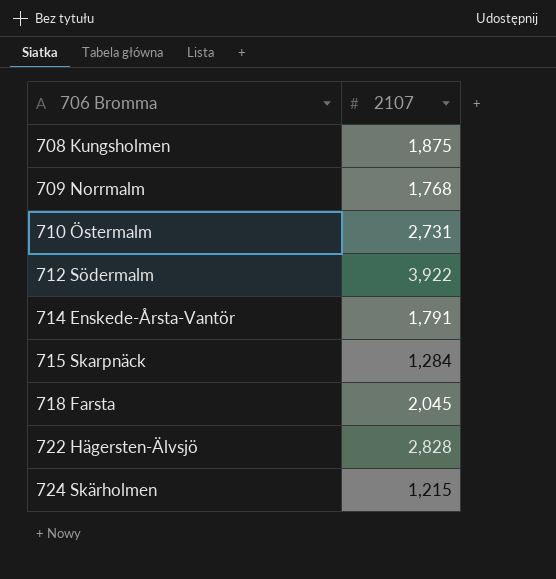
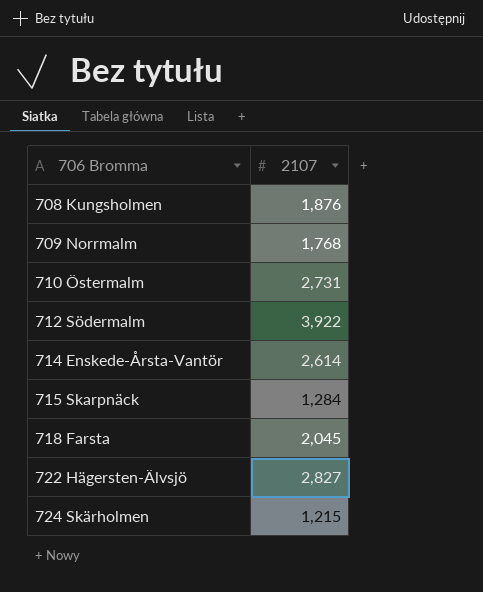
708 Kungsholmen | 2107: 1,875 -> 1,876
714 Enskede-Årsta-Vantör | 2107: 1,791 -> 2,614
722 Hägersten-Älvsjö | 2107: 2,828 -> 2,827

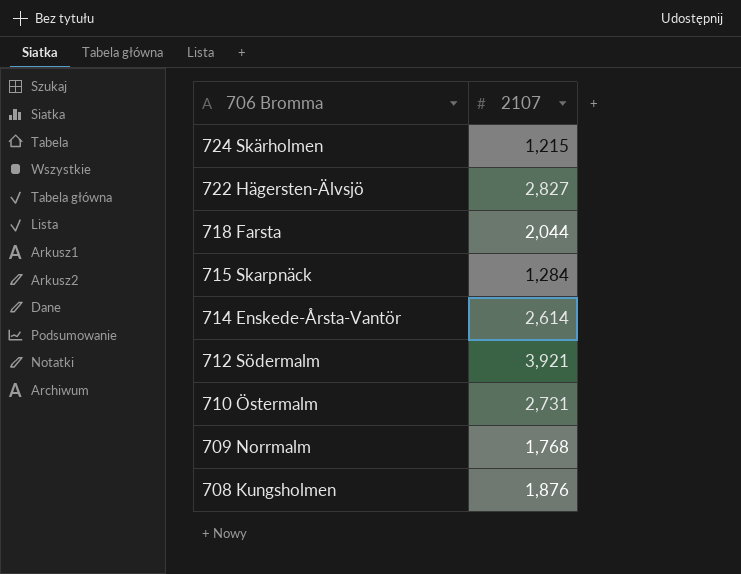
row order: 706 Bromma ascending -> 706 Bromma descending
718 Farsta | 2107: 2,045 -> 2,044
712 Södermalm | 2107: 3,922 -> 3,921

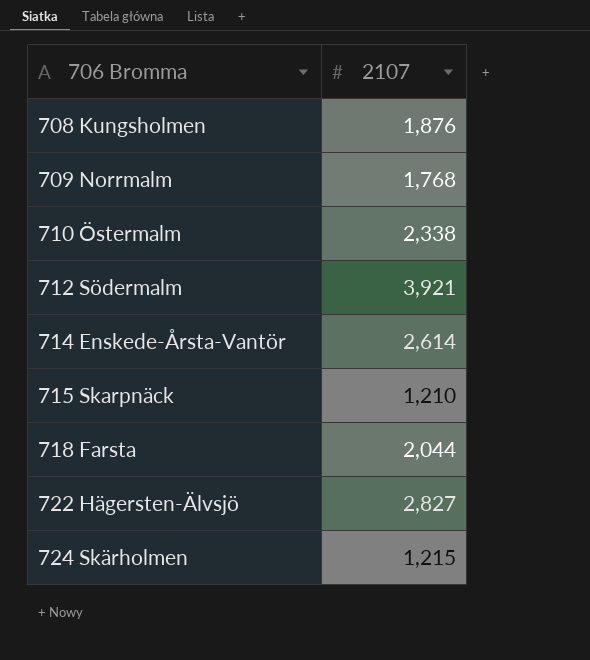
row order: 706 Bromma descending -> 706 Bromma ascending
710 Östermalm | 2107: 2,731 -> 2,338
715 Skarpnäck | 2107: 1,284 -> 1,210

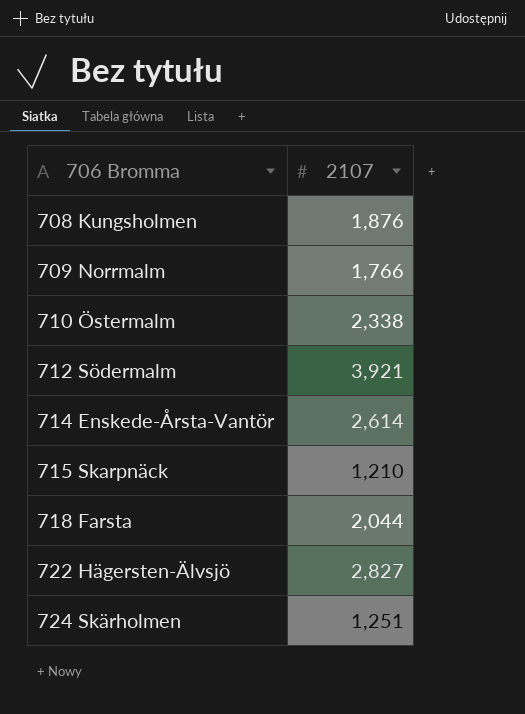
709 Norrmalm | 2107: 1,768 -> 1,766
724 Skärholmen | 2107: 1,215 -> 1,251

